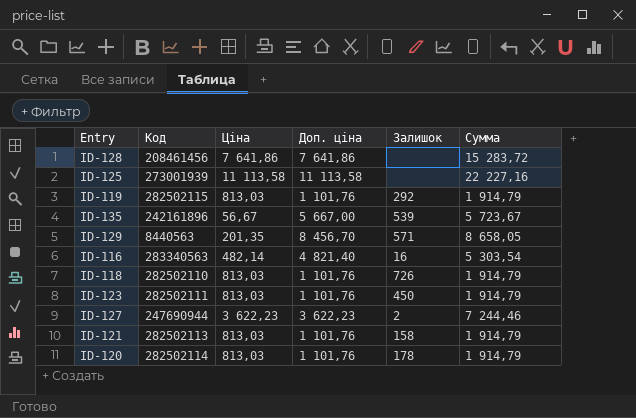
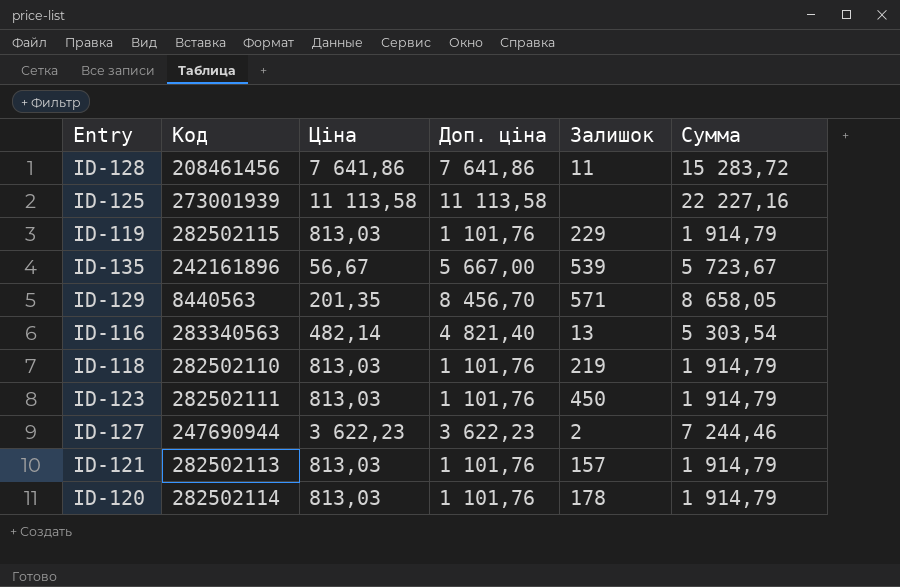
ID-128 | Залишок: none -> 11
ID-119 | Залишок: 292 -> 229
ID-116 | Залишок: 16 -> 13
ID-118 | Залишок: 726 -> 219
ID-121 | Залишок: 158 -> 157

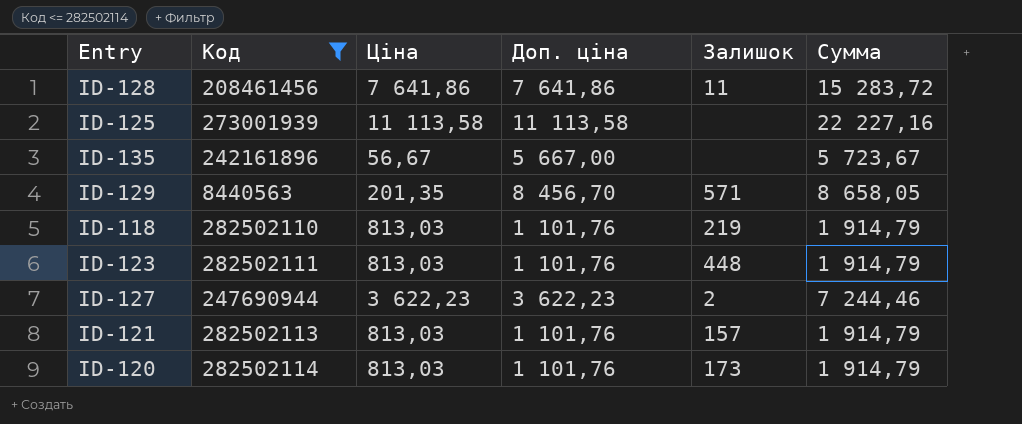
filter: none -> Код <= 282502114
ID-135 | Залишок: 539 -> none
ID-123 | Залишок: 450 -> 448
ID-120 | Залишок: 178 -> 173

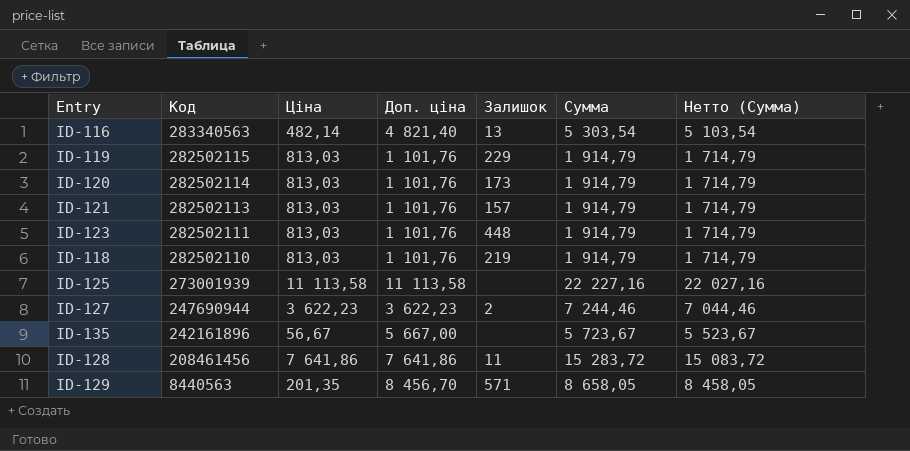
filter: Код <= 282502114 -> none
row order: none -> Код descending
column Нетто (Сумма) | formula: none -> [Сумма] - 200

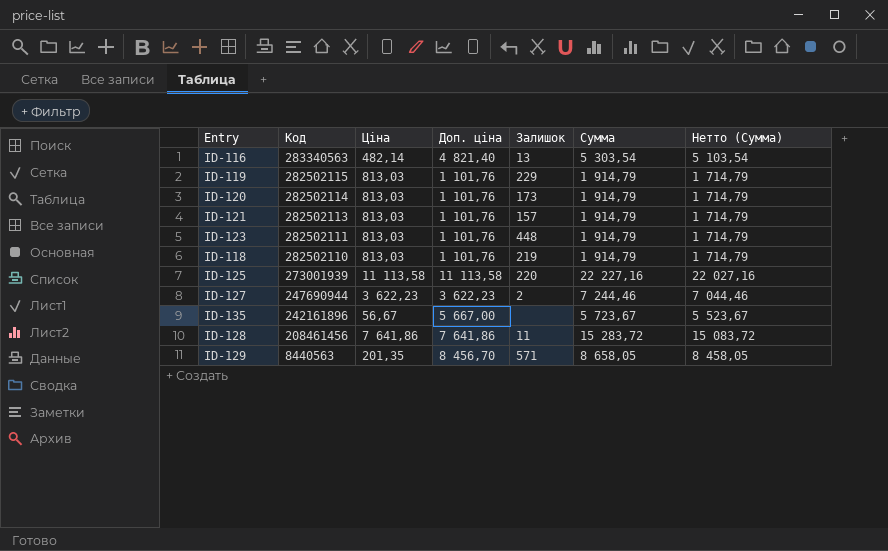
ID-125 | Залишок: none -> 220

